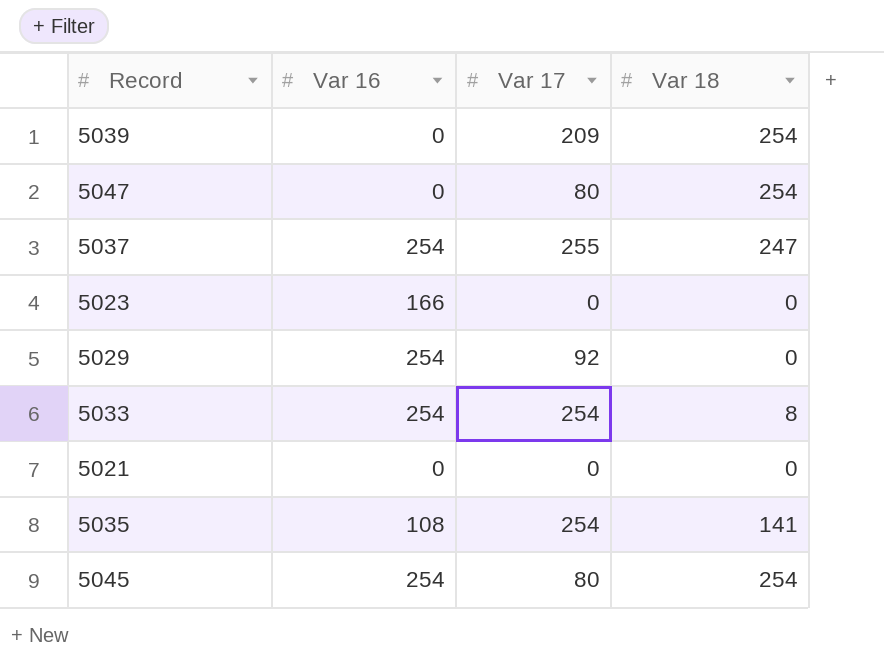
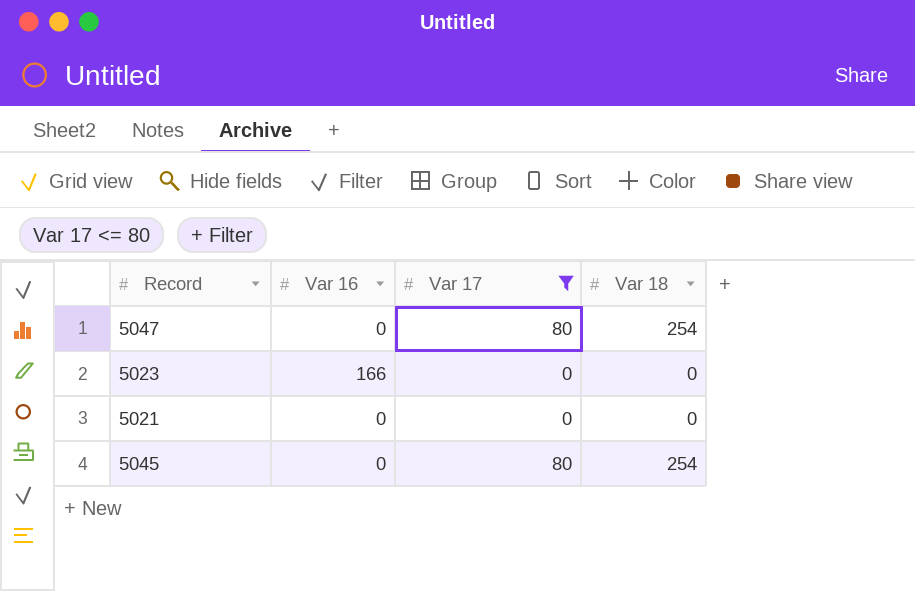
filter: none -> Var 17 <= 80
5045 | Var 16: 254 -> 0

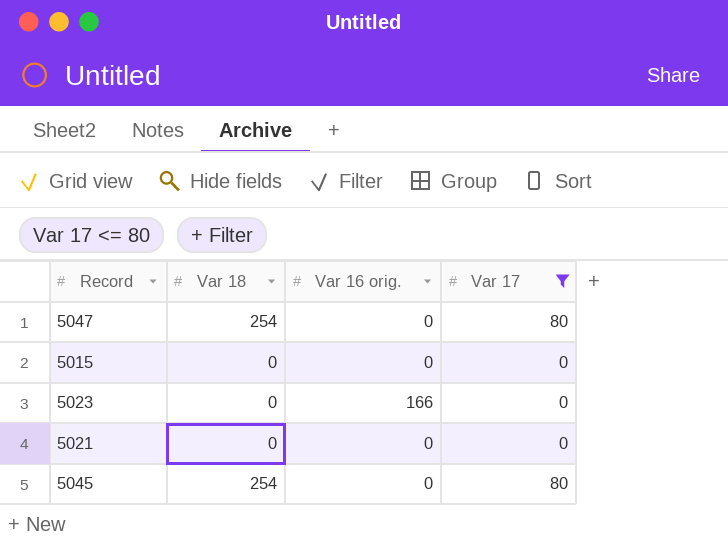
column Var 18 | position: 4 -> 2
column name: Var 16 -> Var 16 orig.
row 5015: none -> 0 | 0 | 0

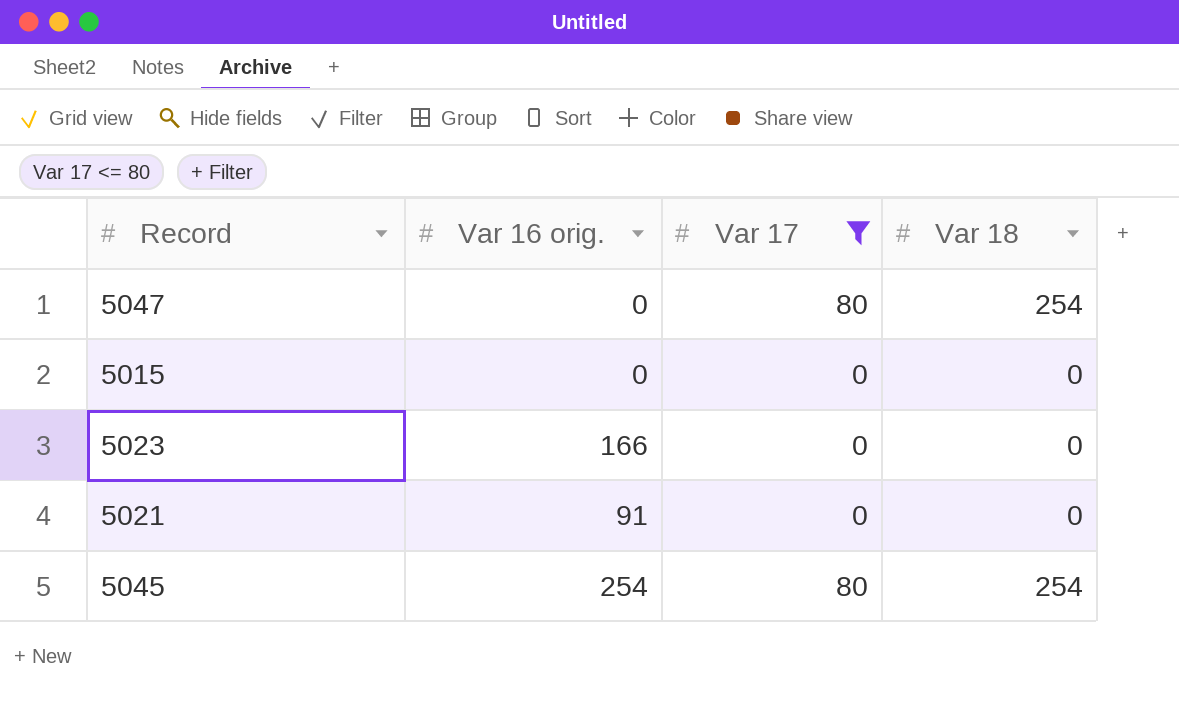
column Var 18 | position: 2 -> 4
5021 | Var 16 orig.: 0 -> 91
5045 | Var 16 orig.: 0 -> 254

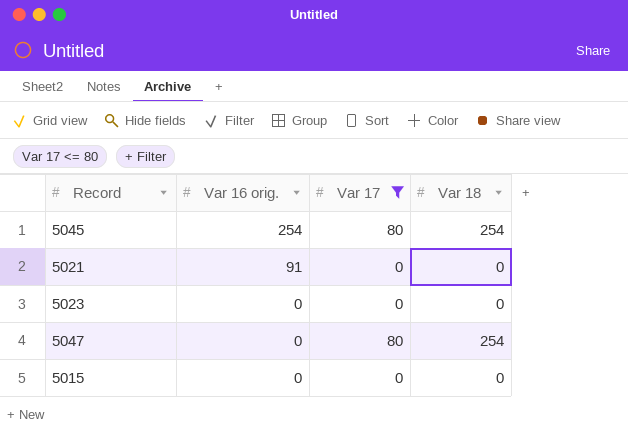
row order: none -> Var 16 orig. descending
5023 | Var 16 orig.: 166 -> 0

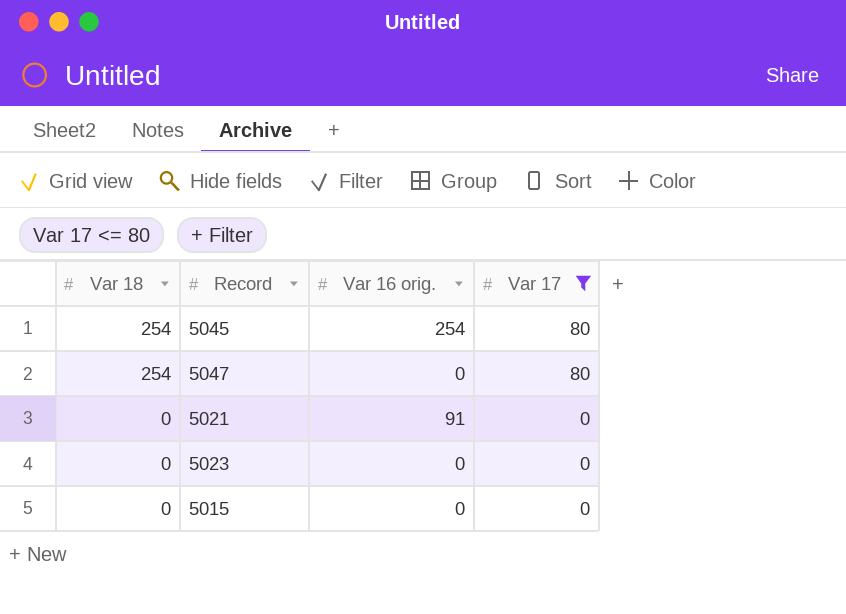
row order: Var 16 orig. descending -> Var 18 descending
column Var 18 | position: 4 -> 1

